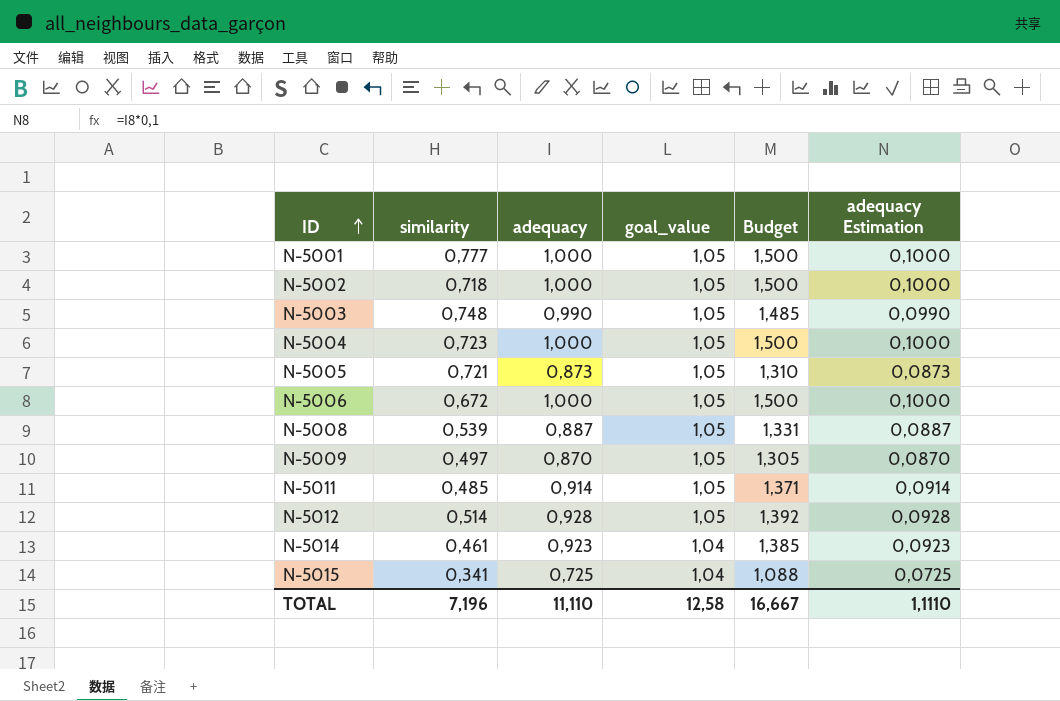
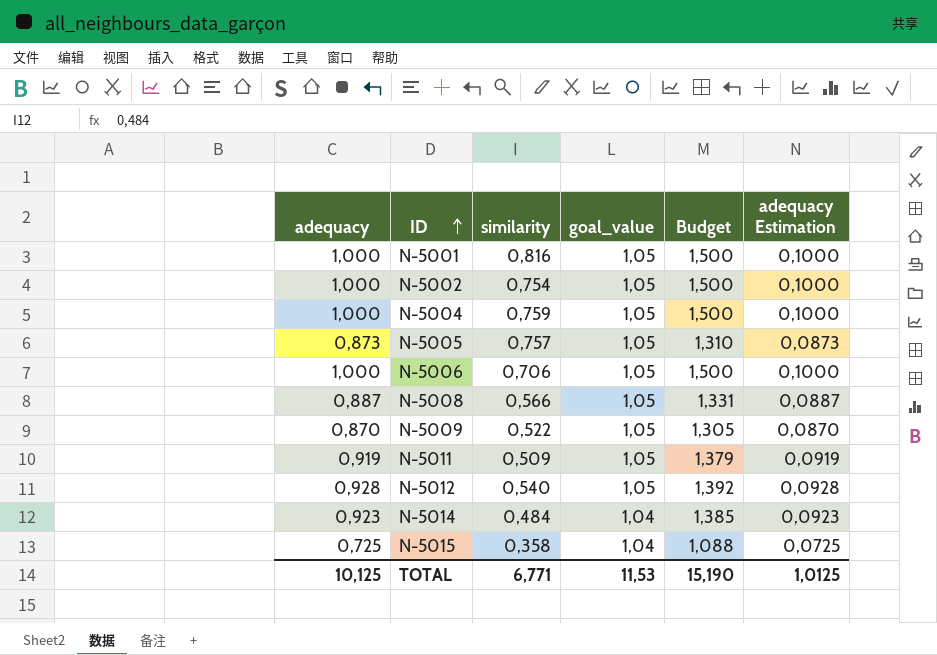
column adequacy | position: 3 -> 1
row N-5003: 0,748 | 0,990 | 1,05 | 1,485 | 0,0990 -> none
N-5001 | similarity: 0,777 -> 0,816
N-5002 | similarity: 0,718 -> 0,754
N-5004 | similarity: 0,723 -> 0,759
N-5005 | similarity: 0,721 -> 0,757
N-5006 | similarity: 0,672 -> 0,706
N-5008 | similarity: 0,539 -> 0,566
N-5009 | similarity: 0,497 -> 0,522
N-5011 | adequacy: 0,914 -> 0,919
N-5011 | similarity: 0,485 -> 0,509
N-5011 | Budget: 1,371 -> 1,379
N-5011 | adequacy Estimation: 0,0914 -> 0,0919
N-5012 | similarity: 0,514 -> 0,540
N-5014 | similarity: 0,461 -> 0,484
N-5015 | similarity: 0,341 -> 0,358
TOTAL | adequacy: 11,110 -> 10,125
TOTAL | similarity: 7,196 -> 6,771
TOTAL | goal_value: 12,58 -> 11,53
TOTAL | Budget: 16,667 -> 15,190
TOTAL | adequacy Estimation: 1,1110 -> 1,0125

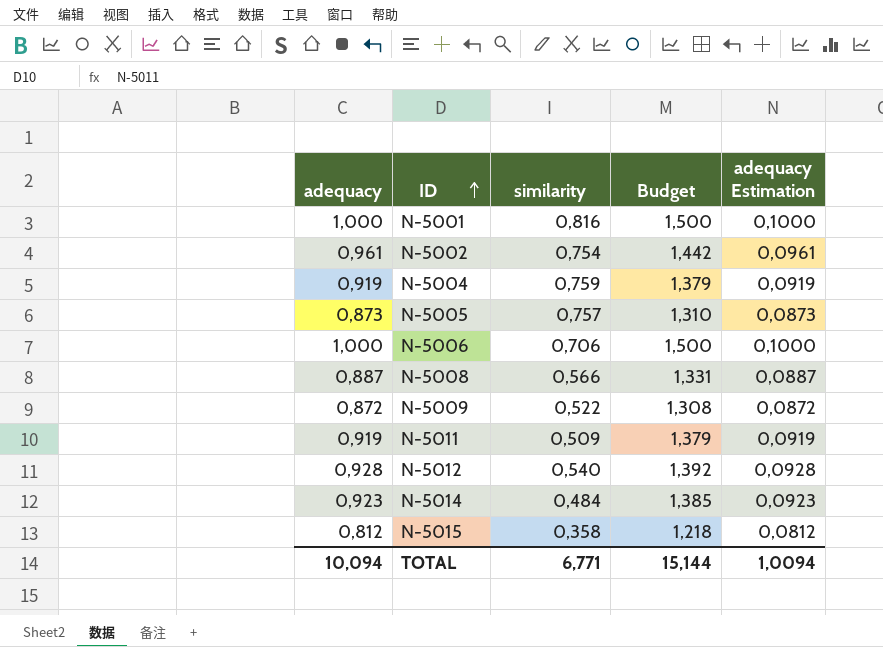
column goal_value | position: 4 -> none
N-5002 | adequacy: 1,000 -> 0,961
N-5002 | Budget: 1,500 -> 1,442
N-5002 | adequacy Estimation: 0,1000 -> 0,0961
N-5004 | adequacy: 1,000 -> 0,919
N-5004 | Budget: 1,500 -> 1,379
N-5004 | adequacy Estimation: 0,1000 -> 0,0919
N-5009 | adequacy: 0,870 -> 0,872
N-5009 | Budget: 1,305 -> 1,308
N-5009 | adequacy Estimation: 0,0870 -> 0,0872
N-5015 | adequacy: 0,725 -> 0,812
N-5015 | Budget: 1,088 -> 1,218
N-5015 | adequacy Estimation: 0,0725 -> 0,0812
TOTAL | adequacy: 10,125 -> 10,094
TOTAL | Budget: 15,190 -> 15,144
TOTAL | adequacy Estimation: 1,0125 -> 1,0094

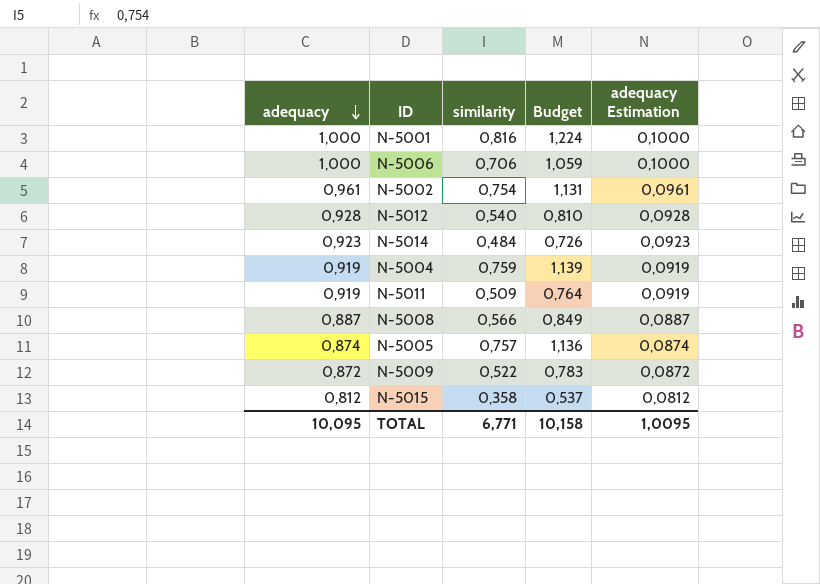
row order: ID ascending -> adequacy descending
column Budget | formula: [adequacy] * 1,5 -> [similarity] * 1,5
N-5005 | adequacy: 0,873 -> 0,874
N-5005 | adequacy Estimation: 0,0873 -> 0,0874
TOTAL | adequacy: 10,094 -> 10,095
TOTAL | Budget: 15,144 -> 10,158
TOTAL | adequacy Estimation: 1,0094 -> 1,0095

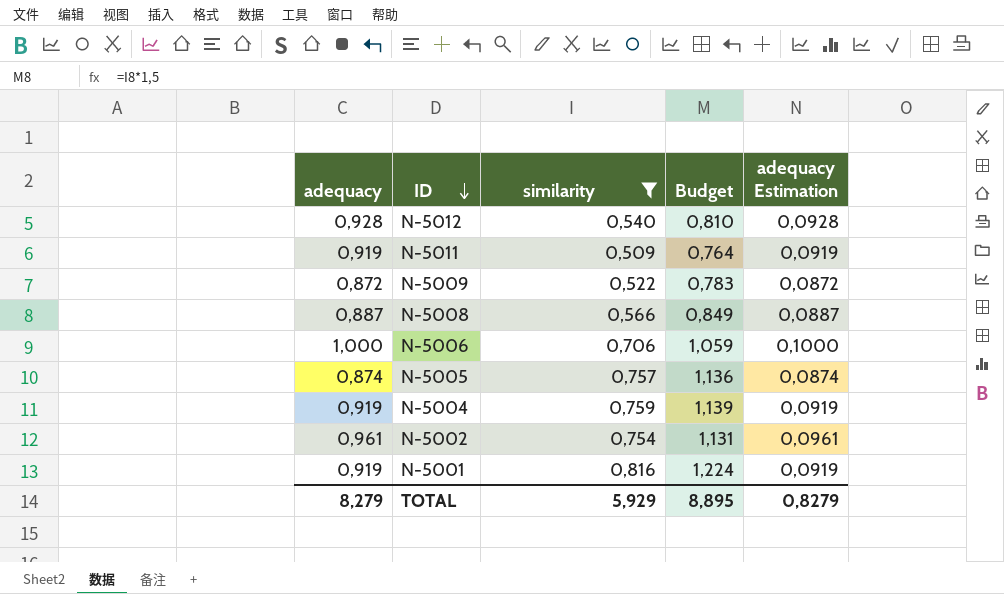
filter: none -> similarity >= 0,509
row order: adequacy descending -> ID descending
N-5001 | adequacy: 1,000 -> 0,919
N-5001 | adequacy Estimation: 0,1000 -> 0,0919
TOTAL | adequacy: 10,095 -> 8,279
TOTAL | similarity: 6,771 -> 5,929
TOTAL | Budget: 10,158 -> 8,895
TOTAL | adequacy Estimation: 1,0095 -> 0,8279

